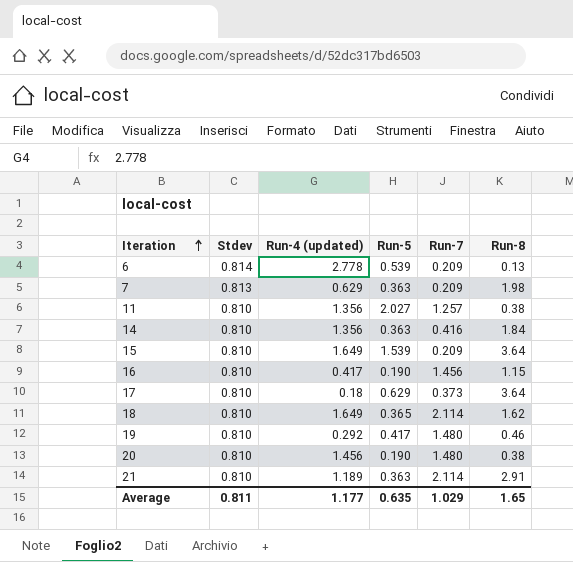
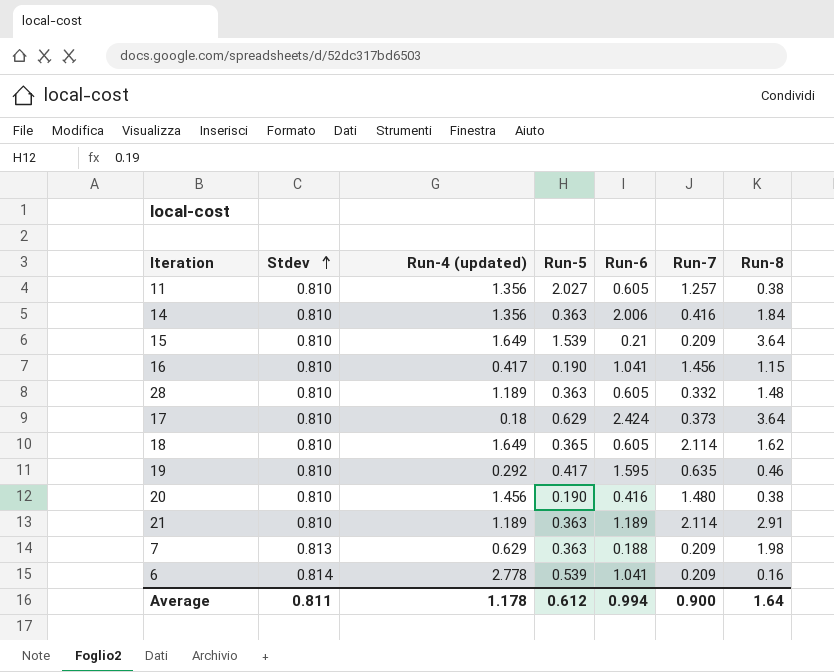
row order: Iteration ascending -> Stdev ascending
column Run-6 | position: none -> 5
row 28: none -> 0.810 | 1.189 | 0.363 | 0.605 | 0.332 | 1.48
19 | Run-7: 1.480 -> 0.635
6 | Run-8: 0.13 -> 0.16
Average | Run-4 (updated): 1.177 -> 1.178
Average | Run-5: 0.635 -> 0.612
Average | Run-7: 1.029 -> 0.900
Average | Run-8: 1.65 -> 1.64

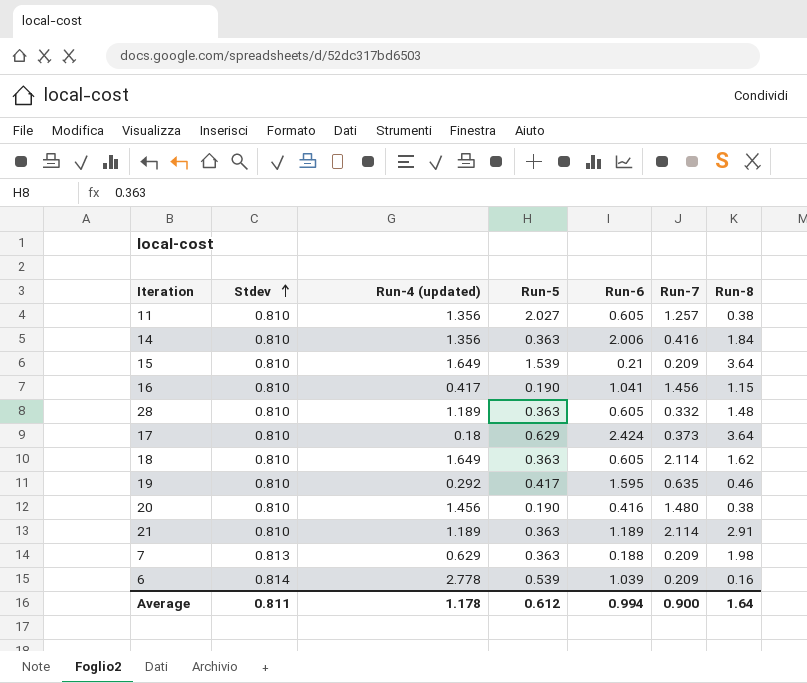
18 | Run-5: 0.365 -> 0.363
6 | Run-6: 1.041 -> 1.039

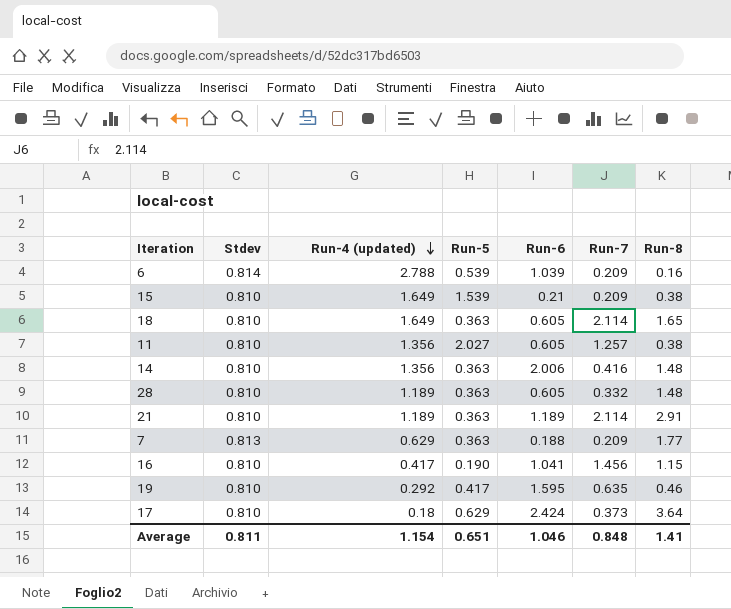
row order: Stdev ascending -> Run-4 (updated) descending
row 20: 0.810 | 1.456 | 0.190 | 0.416 | 1.480 | 0.38 -> none
6 | Run-4 (updated): 2.778 -> 2.788
15 | Run-8: 3.64 -> 0.38
18 | Run-8: 1.62 -> 1.65
14 | Run-8: 1.84 -> 1.48
7 | Run-8: 1.98 -> 1.77
Average | Run-4 (updated): 1.178 -> 1.154
Average | Run-5: 0.612 -> 0.651
Average | Run-6: 0.994 -> 1.046
Average | Run-7: 0.900 -> 0.848
Average | Run-8: 1.64 -> 1.41

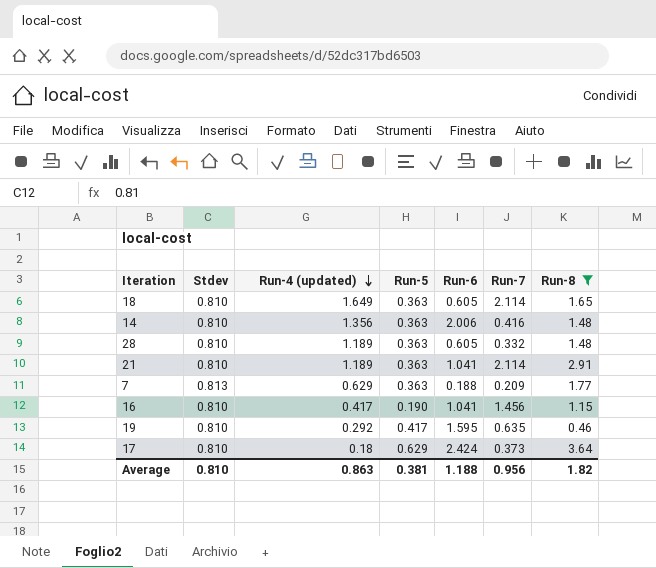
filter: none -> Run-8 >= 0.46
21 | Run-6: 1.189 -> 1.041
Average | Stdev: 0.811 -> 0.810
Average | Run-4 (updated): 1.154 -> 0.863
Average | Run-5: 0.651 -> 0.381
Average | Run-6: 1.046 -> 1.188
Average | Run-7: 0.848 -> 0.956
Average | Run-8: 1.41 -> 1.82

